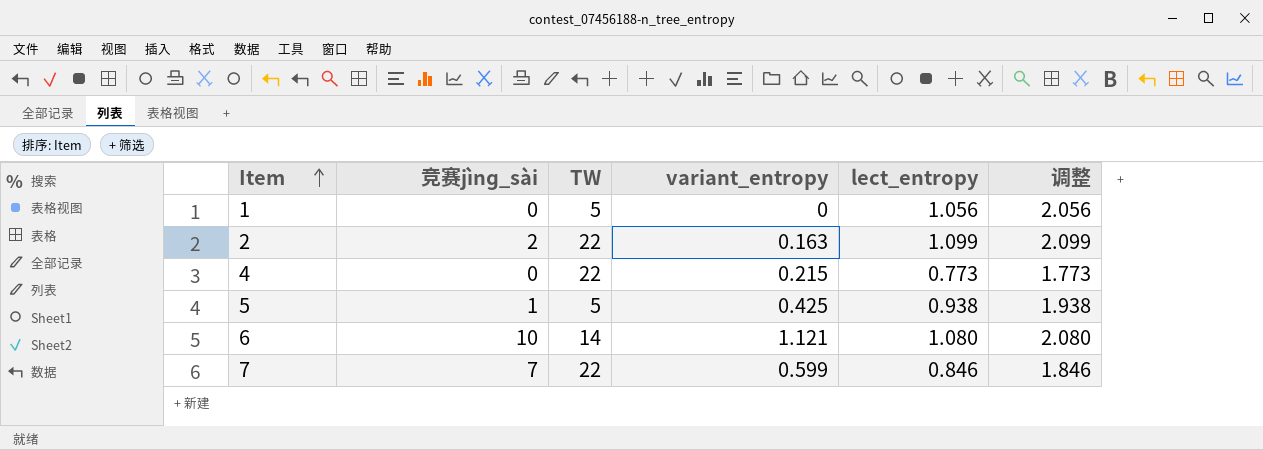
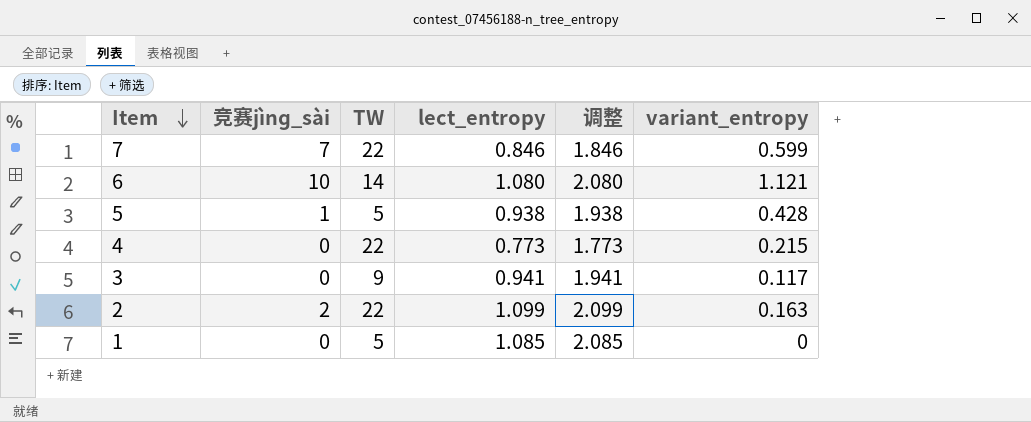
row order: Item ascending -> Item descending
column variant_entropy | position: 4 -> 6
5 | variant_entropy: 0.425 -> 0.428
row 3: none -> 0 | 9 | 0.941 | 1.941 | 0.117
1 | lect_entropy: 1.056 -> 1.085
1 | 调整: 2.056 -> 2.085

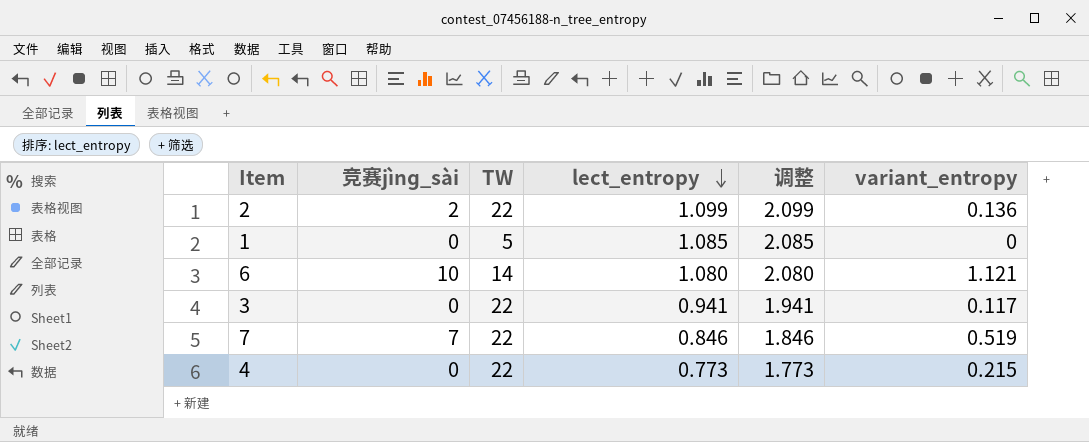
row order: Item descending -> lect_entropy descending
row 5: 1 | 5 | 0.938 | 1.938 | 0.428 -> none
2 | variant_entropy: 0.163 -> 0.136
3 | TW: 9 -> 22
7 | variant_entropy: 0.599 -> 0.519

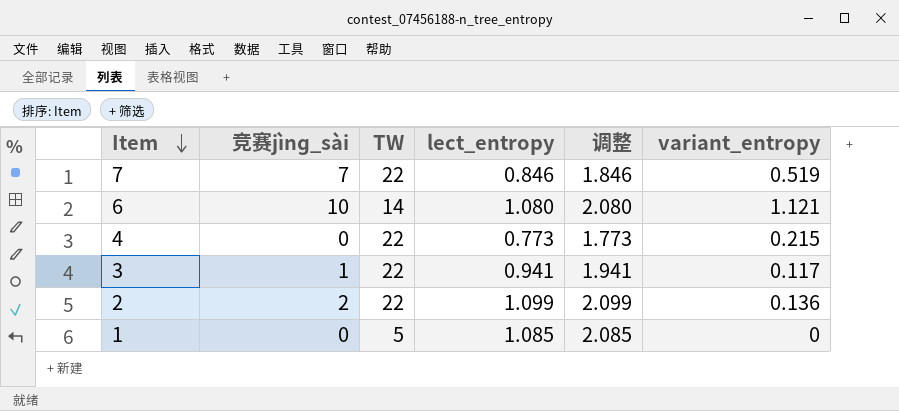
row order: lect_entropy descending -> Item descending
3 | 竞赛jìnɡ_sài: 0 -> 1

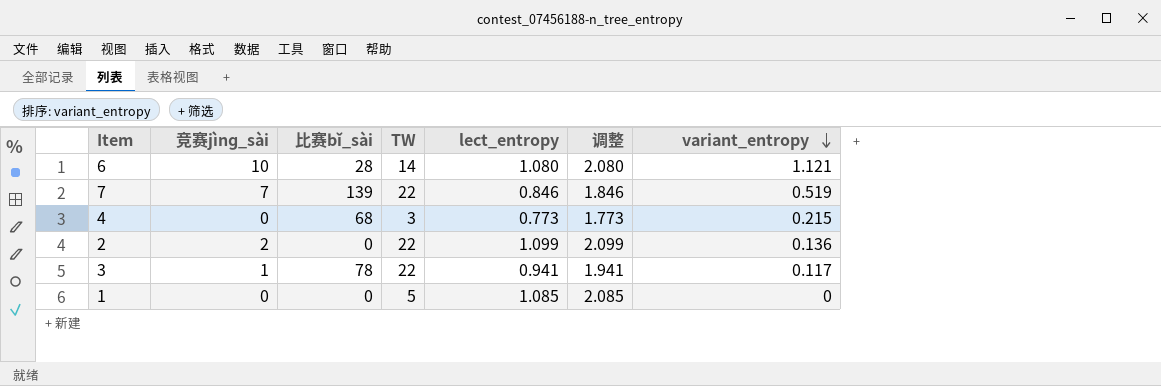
row order: Item descending -> variant_entropy descending
column 比赛bǐ_sài | position: none -> 3
4 | TW: 22 -> 3

